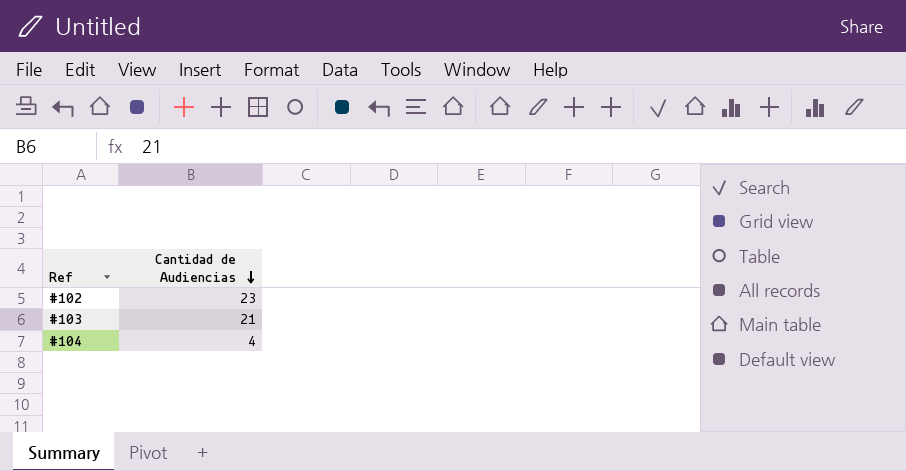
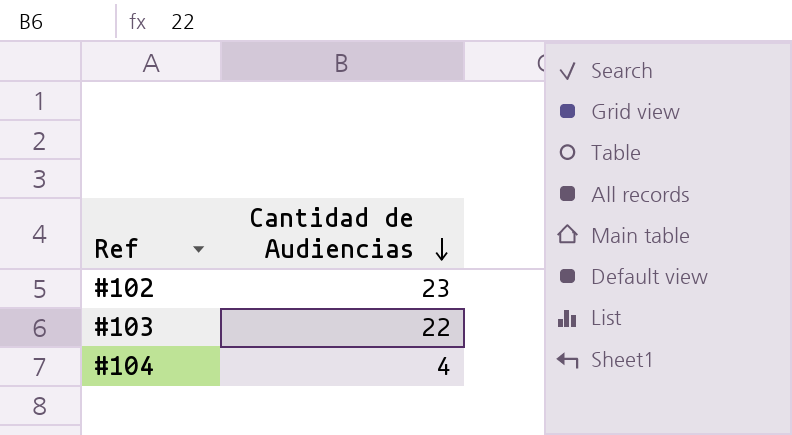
#103 | Cantidad de Audiencias: 21 -> 22

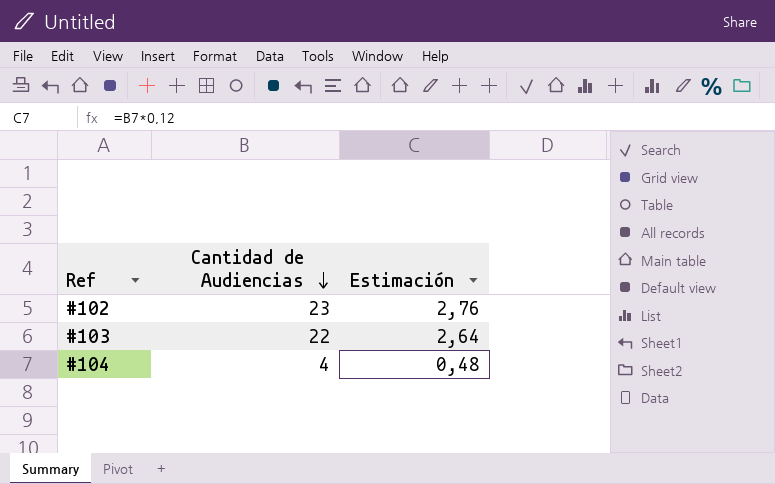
column Estimación | formula: none -> [Cantidad de Audiencias] * 0,12

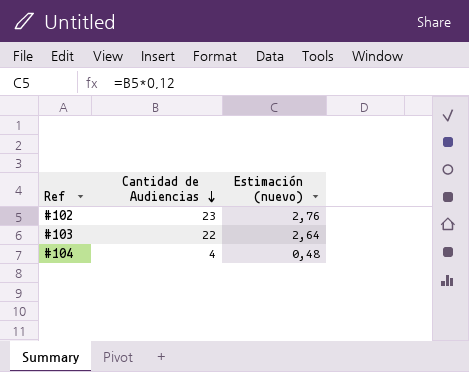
column name: Estimación -> Estimación (nuevo)

